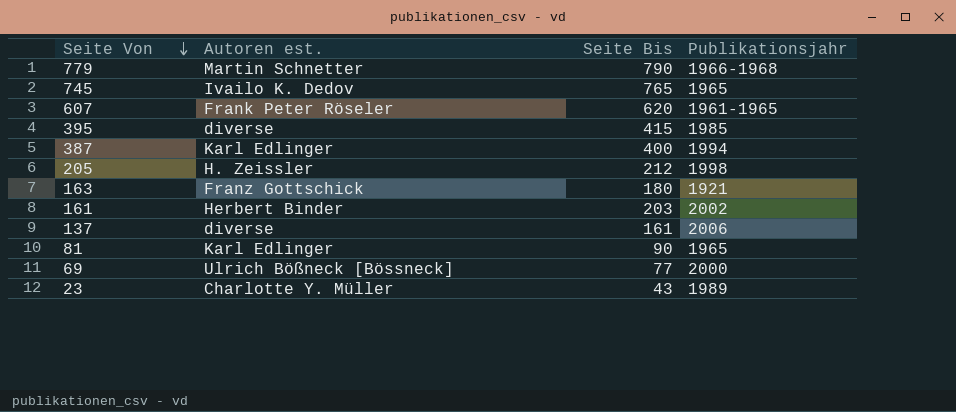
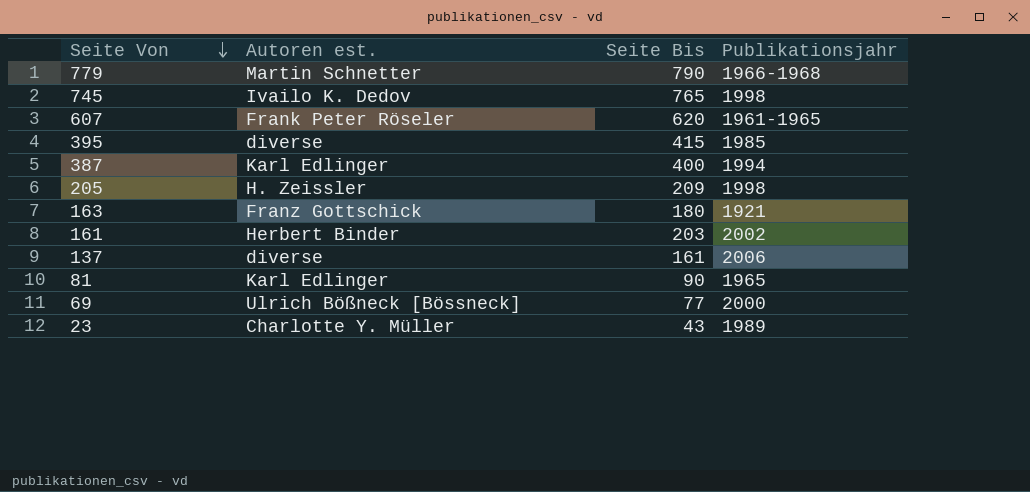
745 | Publikationsjahr: 1965 -> 1998
205 | Seite Bis: 212 -> 209

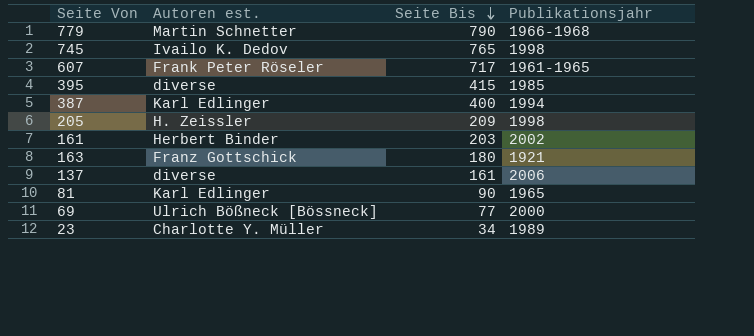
row order: Seite Von descending -> Seite Bis descending
607 | Seite Bis: 620 -> 717
23 | Seite Bis: 43 -> 34

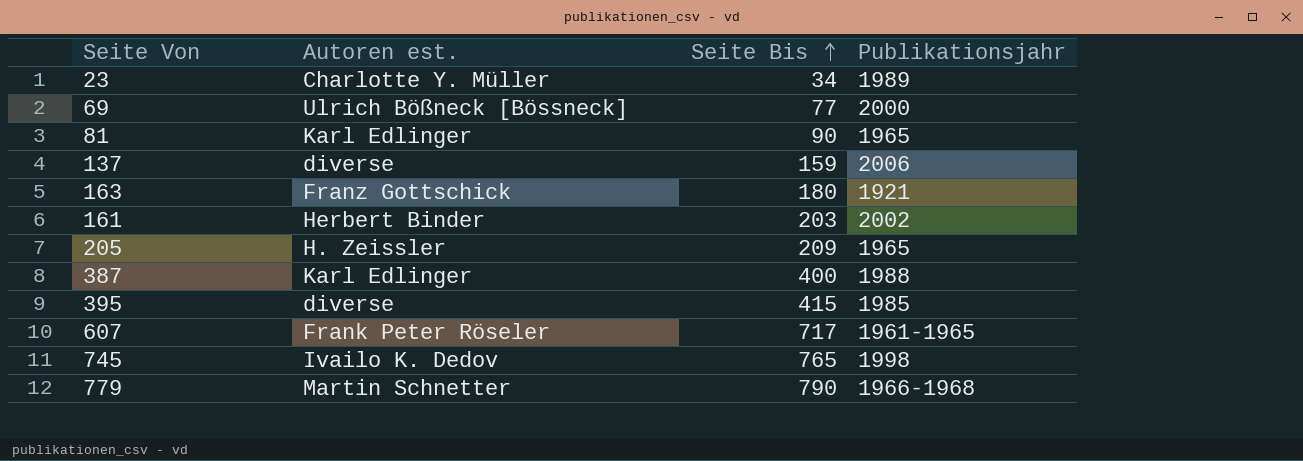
row order: Seite Bis descending -> Seite Bis ascending
137 | Seite Bis: 161 -> 159
205 | Publikationsjahr: 1998 -> 1965
387 | Publikationsjahr: 1994 -> 1988

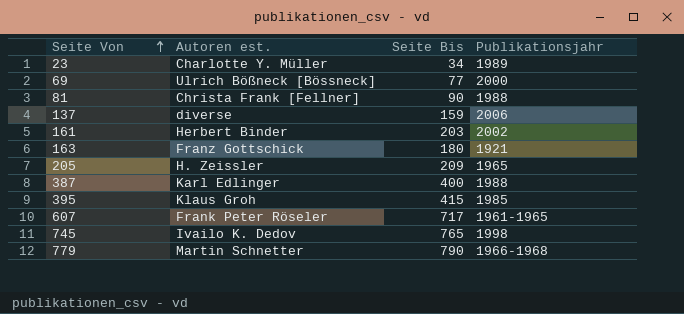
row order: Seite Bis ascending -> Seite Von ascending
81 | Autoren est.: Karl Edlinger -> Christa Frank [Fellner]
81 | Publikationsjahr: 1965 -> 1988
395 | Autoren est.: diverse -> Klaus Groh

